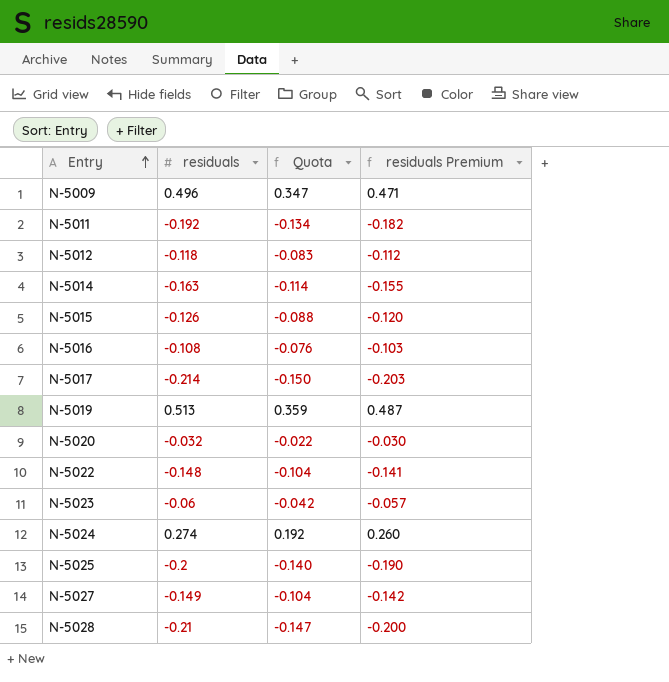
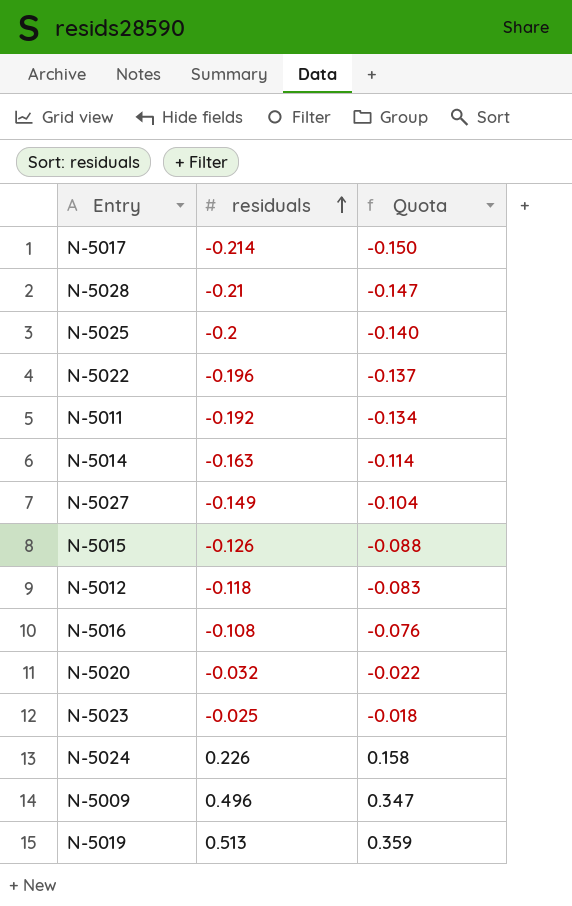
row order: Entry ascending -> residuals ascending
column residuals Premium | formula: [residuals] * 0.95 -> none
N-5022 | residuals: -0.148 -> -0.196
N-5022 | Quota: -0.104 -> -0.137
N-5023 | residuals: -0.06 -> -0.025
N-5023 | Quota: -0.042 -> -0.018
N-5024 | residuals: 0.274 -> 0.226
N-5024 | Quota: 0.192 -> 0.158

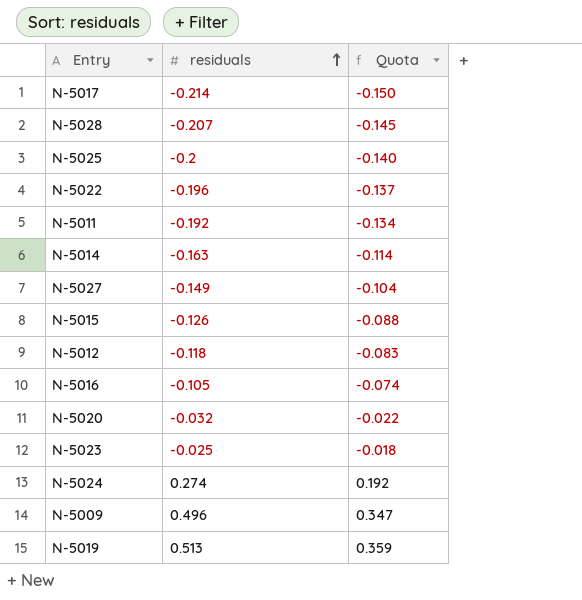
N-5028 | residuals: -0.21 -> -0.207
N-5028 | Quota: -0.147 -> -0.145
N-5016 | residuals: -0.108 -> -0.105
N-5016 | Quota: -0.076 -> -0.074
N-5024 | residuals: 0.226 -> 0.274
N-5024 | Quota: 0.158 -> 0.192

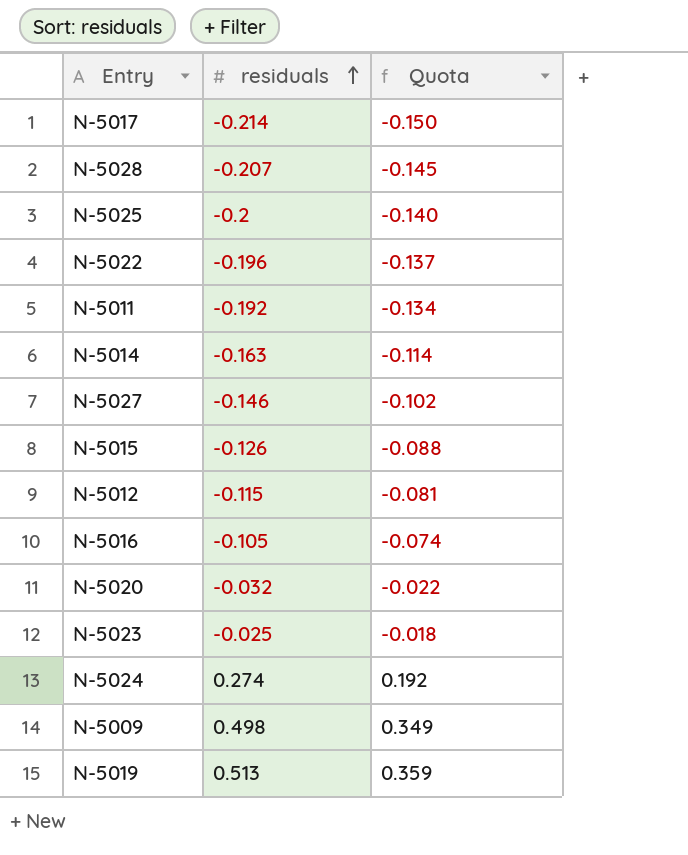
N-5027 | residuals: -0.149 -> -0.146
N-5027 | Quota: -0.104 -> -0.102
N-5012 | residuals: -0.118 -> -0.115
N-5012 | Quota: -0.083 -> -0.081
N-5009 | residuals: 0.496 -> 0.498
N-5009 | Quota: 0.347 -> 0.349

